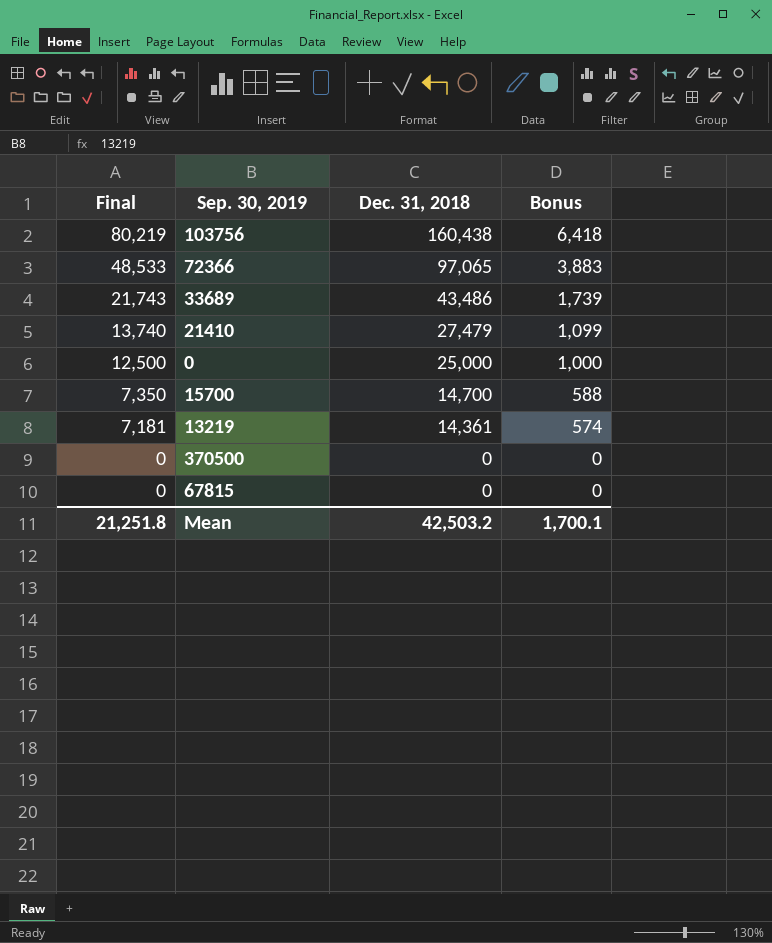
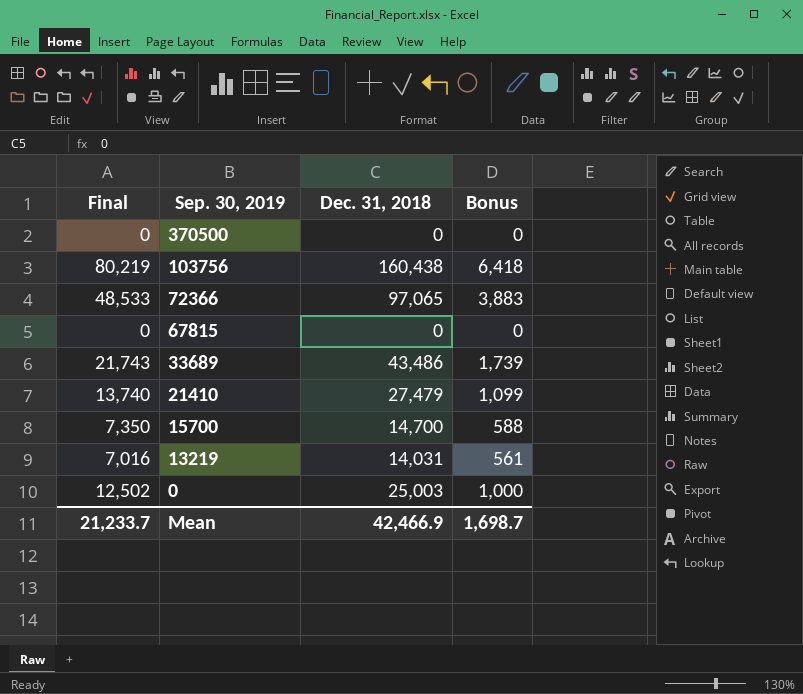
row order: Final descending -> Sep. 30, 2019 descending
13219 | Final: 7,181 -> 7,016
13219 | Dec. 31, 2018: 14,361 -> 14,031
13219 | Bonus: 574 -> 561
0 | Final: 12,500 -> 12,502
0 | Dec. 31, 2018: 25,000 -> 25,003
Mean | Final: 21,251.8 -> 21,233.7
Mean | Dec. 31, 2018: 42,503.2 -> 42,466.9
Mean | Bonus: 1,700.1 -> 1,698.7

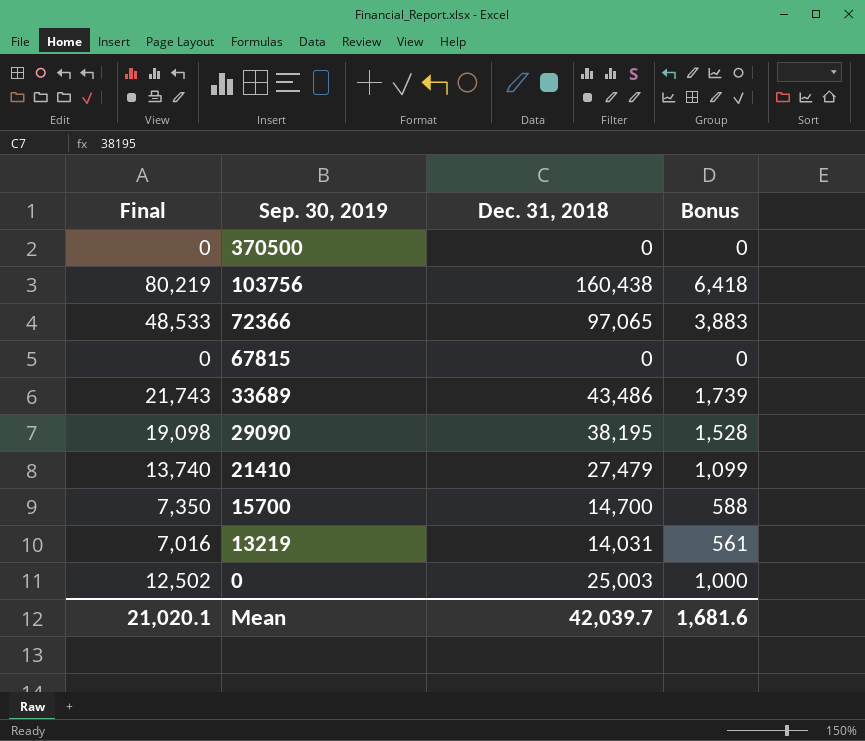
row 29090: none -> 19,098 | 38,195 | 1,528
Mean | Final: 21,233.7 -> 21,020.1
Mean | Dec. 31, 2018: 42,466.9 -> 42,039.7
Mean | Bonus: 1,698.7 -> 1,681.6

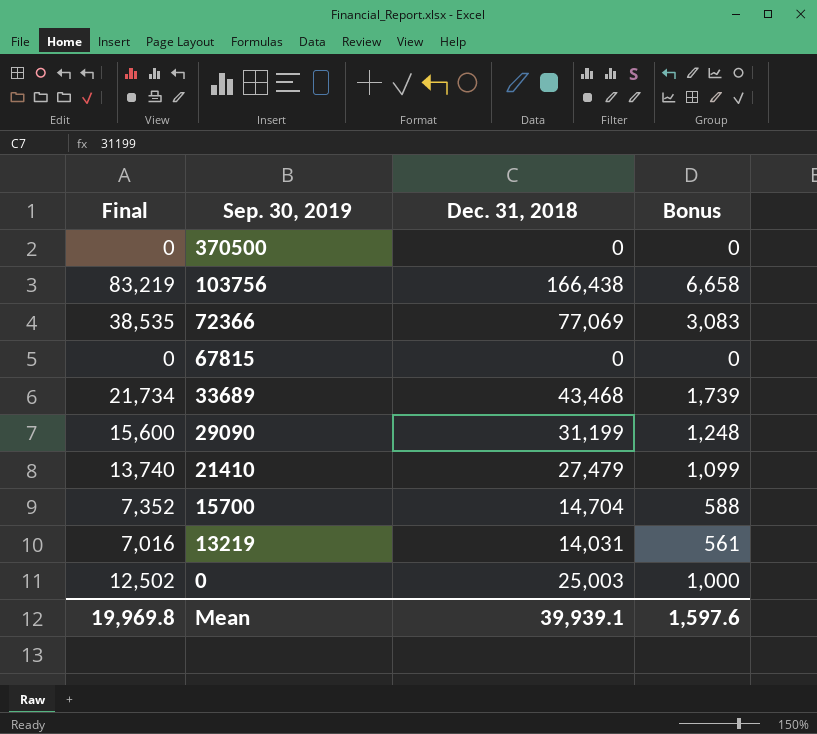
103756 | Final: 80,219 -> 83,219
103756 | Dec. 31, 2018: 160,438 -> 166,438
103756 | Bonus: 6,418 -> 6,658
72366 | Final: 48,533 -> 38,535
72366 | Dec. 31, 2018: 97,065 -> 77,069
72366 | Bonus: 3,883 -> 3,083
33689 | Final: 21,743 -> 21,734
33689 | Dec. 31, 2018: 43,486 -> 43,468
29090 | Final: 19,098 -> 15,600
29090 | Dec. 31, 2018: 38,195 -> 31,199
29090 | Bonus: 1,528 -> 1,248
15700 | Final: 7,350 -> 7,352
15700 | Dec. 31, 2018: 14,700 -> 14,704
Mean | Final: 21,020.1 -> 19,969.8
Mean | Dec. 31, 2018: 42,039.7 -> 39,939.1
Mean | Bonus: 1,681.6 -> 1,597.6

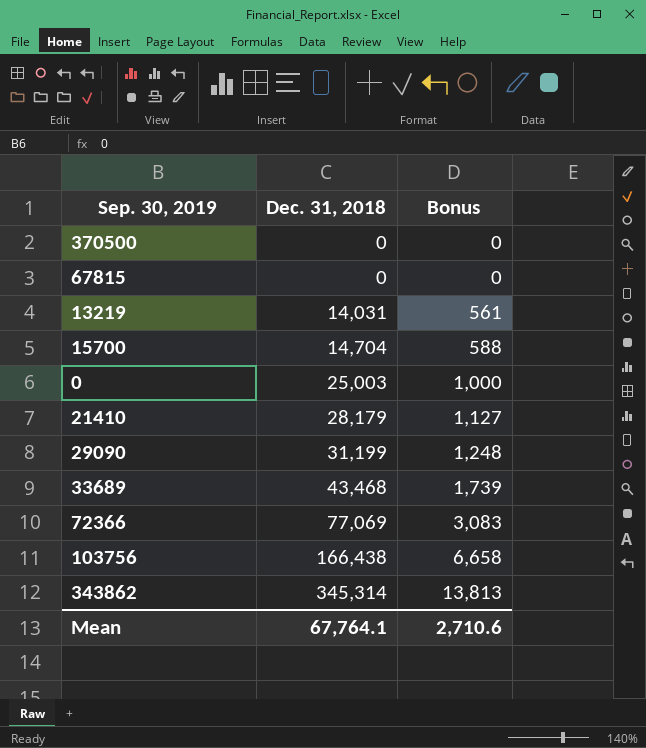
row order: Sep. 30, 2019 descending -> Dec. 31, 2018 ascending
column Final | formula: [Dec. 31, 2018] * 0.5 -> none
21410 | Dec. 31, 2018: 27,479 -> 28,179
21410 | Bonus: 1,099 -> 1,127
row 343862: none -> 345,314 | 13,813
Mean | Dec. 31, 2018: 39,939.1 -> 67,764.1
Mean | Bonus: 1,597.6 -> 2,710.6

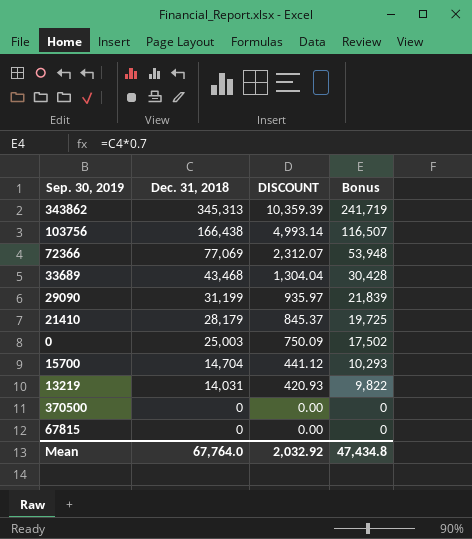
row order: Dec. 31, 2018 ascending -> Dec. 31, 2018 descending
column DISCOUNT | formula: none -> [Dec. 31, 2018] * 0.03
column Bonus | formula: [Dec. 31, 2018] * 0.04 -> [Dec. 31, 2018] * 0.7
343862 | Dec. 31, 2018: 345,314 -> 345,313
Mean | Dec. 31, 2018: 67,764.1 -> 67,764.0
Mean | Bonus: 2,710.6 -> 47,434.8

